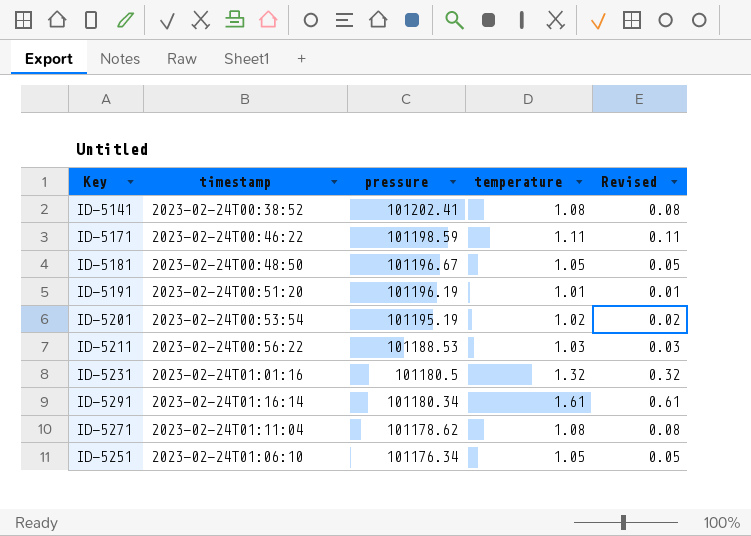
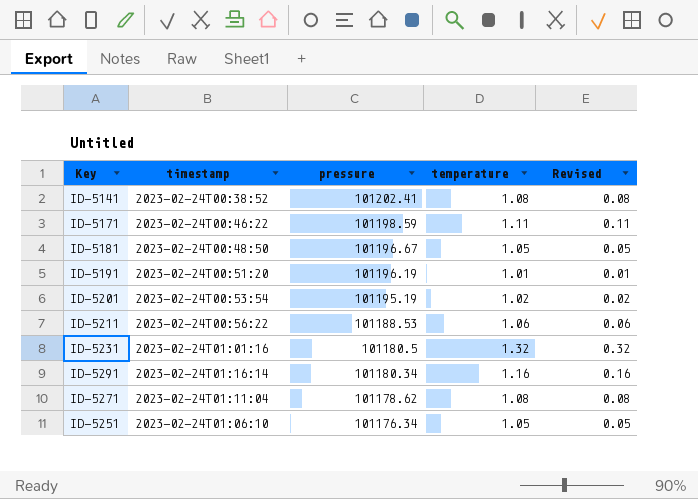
ID-5211 | temperature: 1.03 -> 1.06
ID-5211 | Revised: 0.03 -> 0.06
ID-5291 | temperature: 1.61 -> 1.16
ID-5291 | Revised: 0.61 -> 0.16

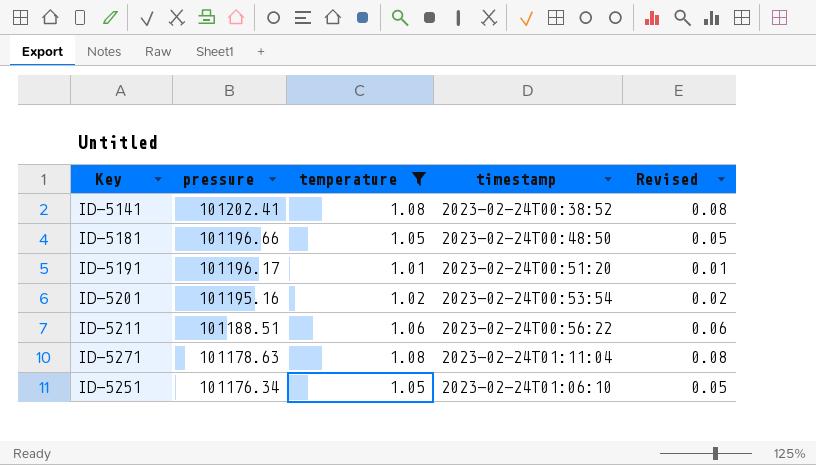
filter: none -> temperature <= 1.08
column timestamp | position: 2 -> 4
ID-5181 | pressure: 101196.67 -> 101196.66
ID-5191 | pressure: 101196.19 -> 101196.17
ID-5201 | pressure: 101195.19 -> 101195.16
ID-5211 | pressure: 101188.53 -> 101188.51
ID-5271 | pressure: 101178.62 -> 101178.63

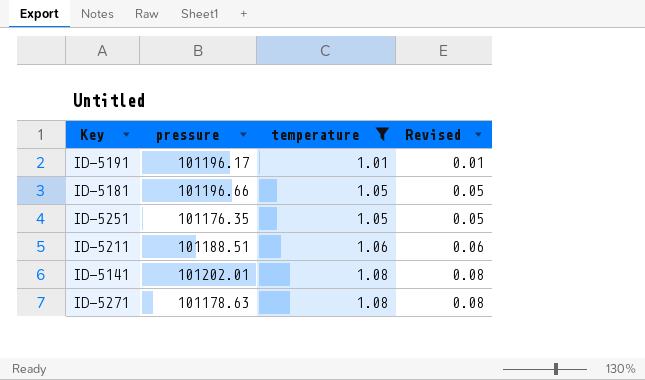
row order: pressure descending -> temperature ascending
column timestamp | position: 4 -> none
row ID-5201: 101195.16 | 1.02 | 2023-02-24T00:53:54 | 0.02 -> none
ID-5251 | pressure: 101176.34 -> 101176.35
ID-5141 | pressure: 101202.41 -> 101202.01

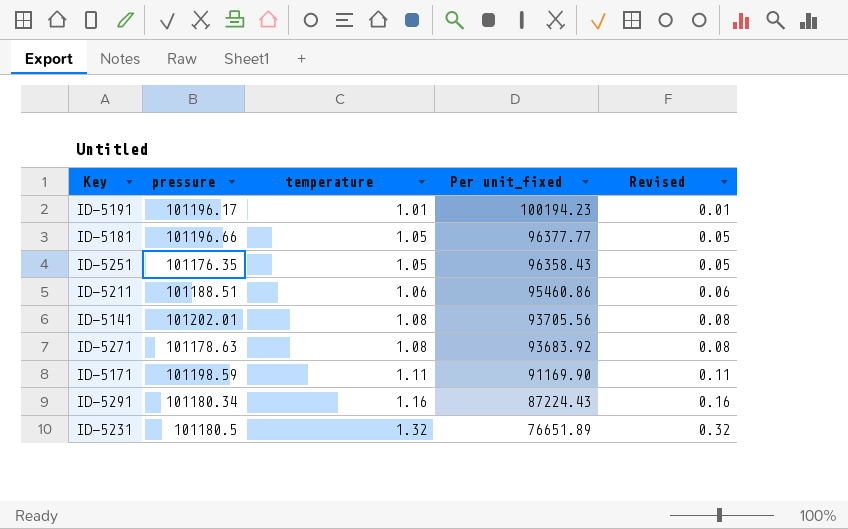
filter: temperature <= 1.08 -> none
column Per unit_fixed | formula: none -> [pressure] / [temperature]

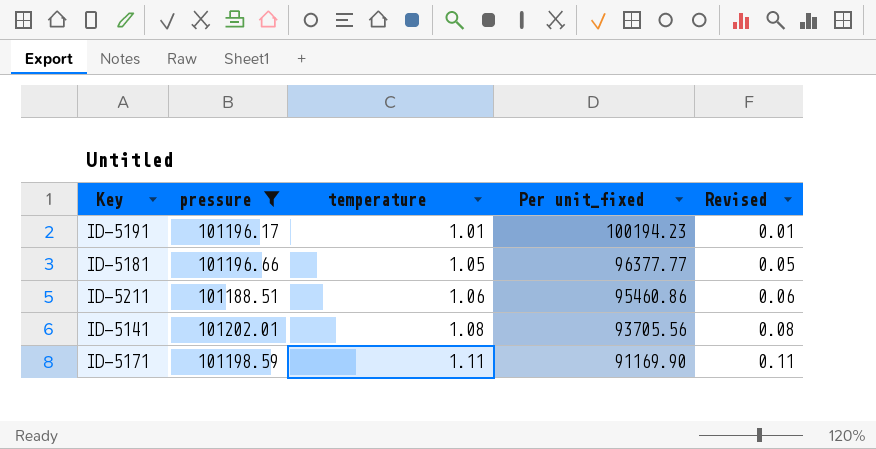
filter: none -> pressure >= 101188.51

